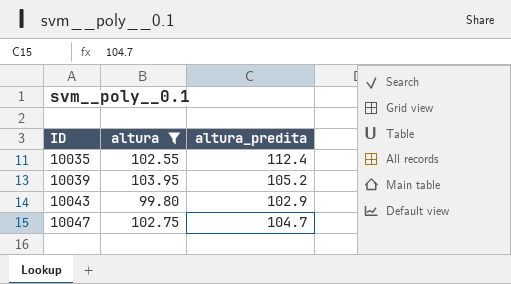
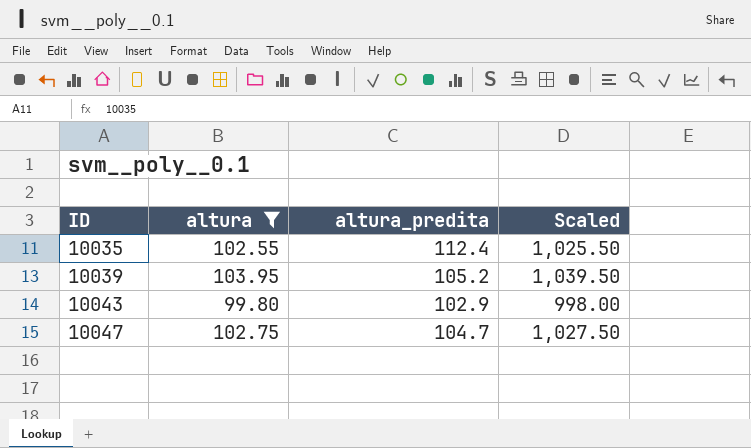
column Scaled | formula: none -> [altura] * 10

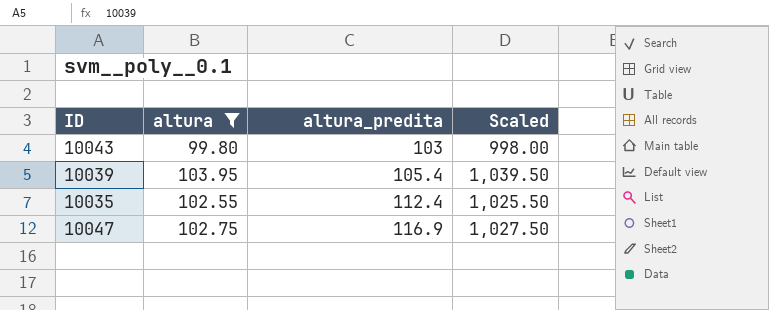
row order: ID ascending -> altura_predita ascending
10043 | altura_predita: 102.9 -> 103
10039 | altura_predita: 105.2 -> 105.4
10047 | altura_predita: 104.7 -> 116.9

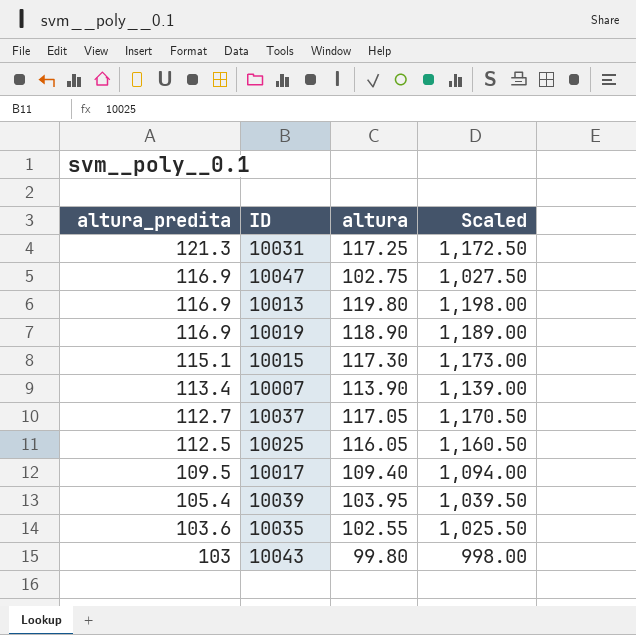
filter: altura <= 103.95 -> none
row order: altura_predita ascending -> altura_predita descending
column altura_predita | position: 3 -> 1
10035 | altura_predita: 112.4 -> 103.6

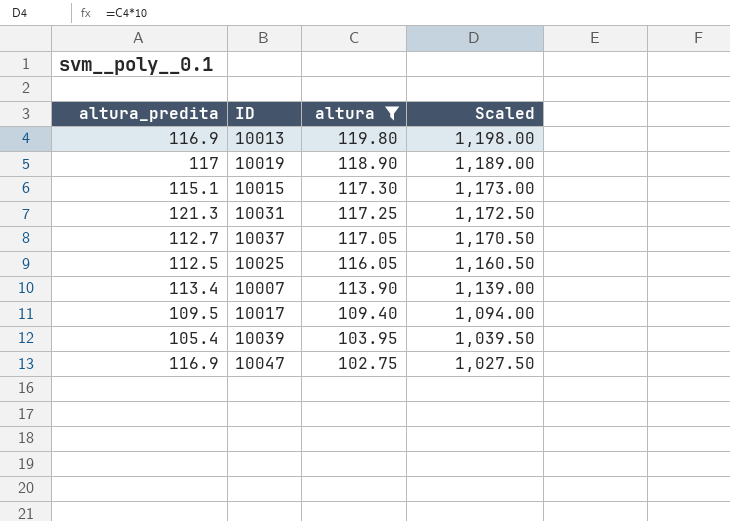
filter: none -> altura >= 102.75
row order: altura_predita descending -> altura descending
10019 | altura_predita: 116.9 -> 117

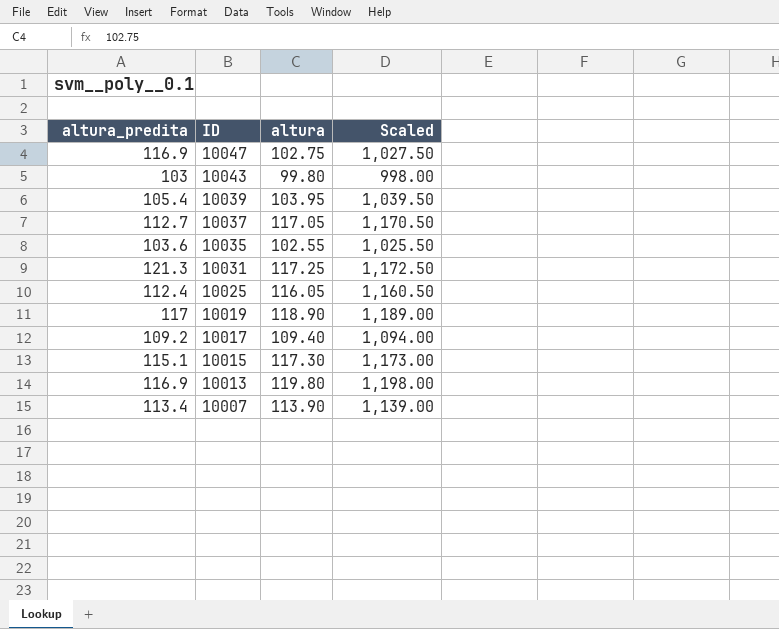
filter: altura >= 102.75 -> none
row order: altura descending -> ID descending
10025 | altura_predita: 112.5 -> 112.4
10017 | altura_predita: 109.5 -> 109.2

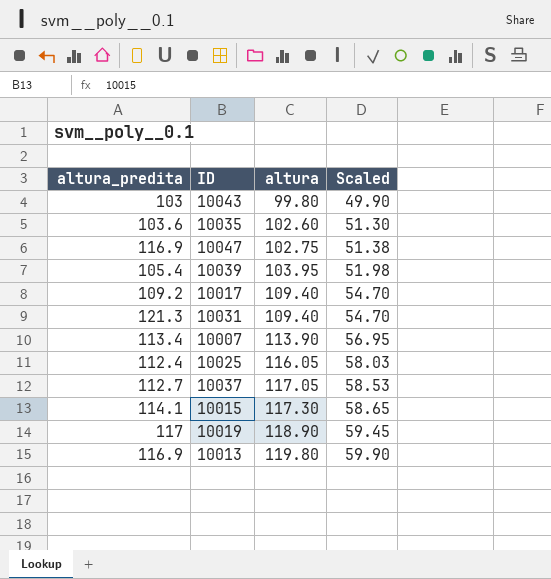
row order: ID descending -> altura ascending
column Scaled | formula: [altura] * 10 -> [altura] * 0.5
10035 | altura: 102.55 -> 102.60
10031 | altura: 117.25 -> 109.40
10015 | altura_predita: 115.1 -> 114.1

